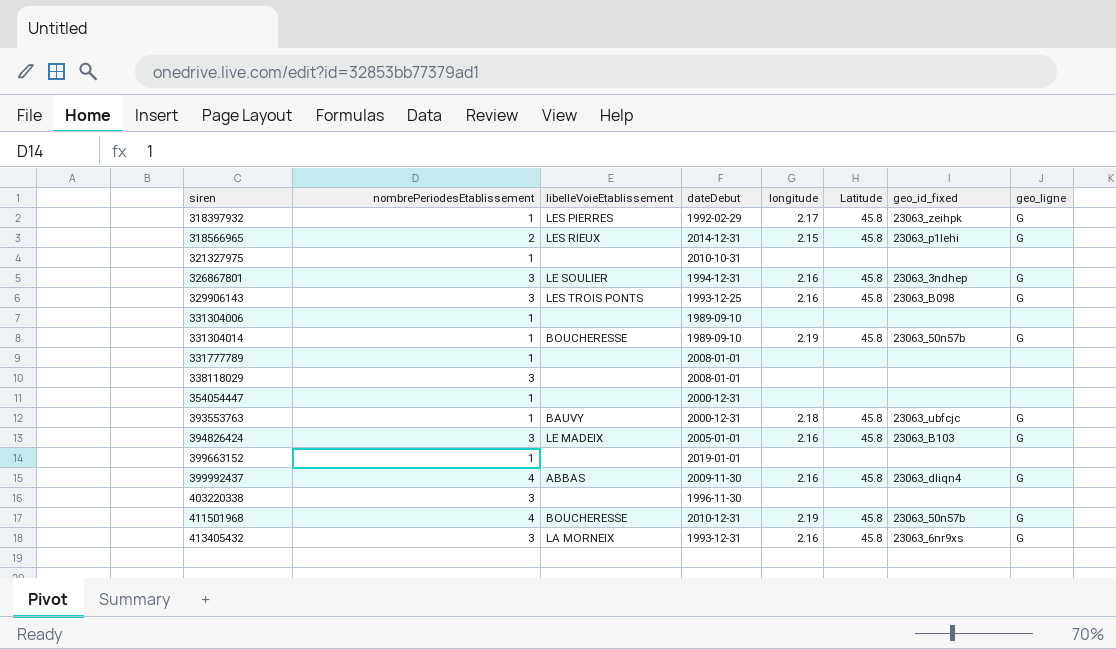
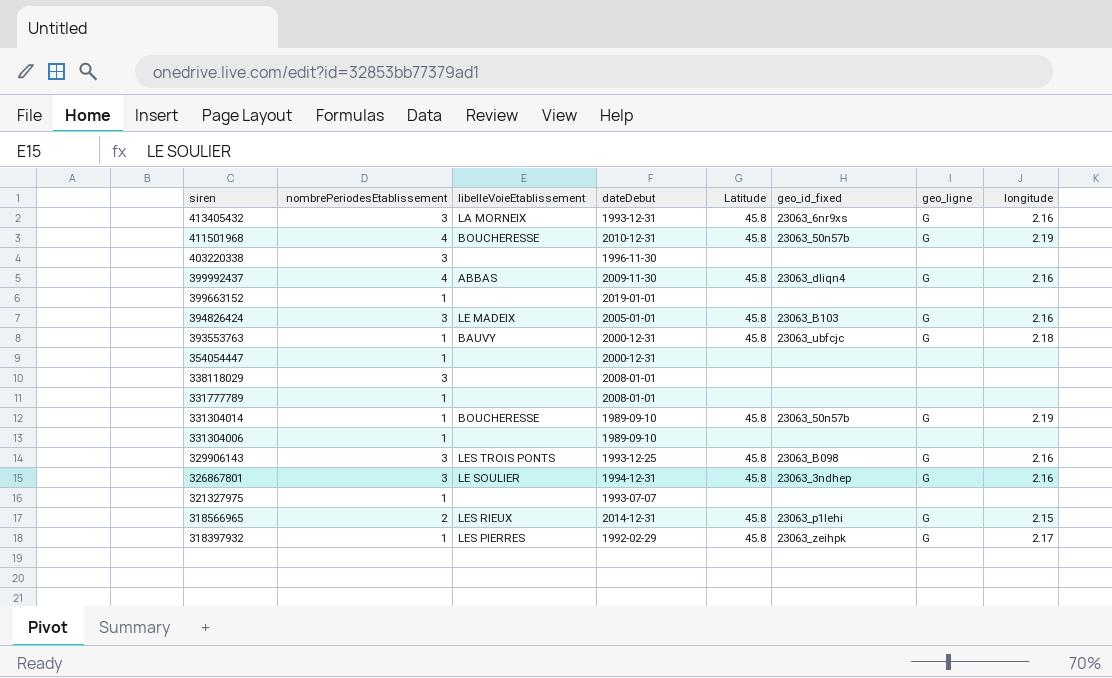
row order: siren ascending -> siren descending
column longitude | position: 5 -> 8
321327975 | dateDebut: 2010-10-31 -> 1993-07-07

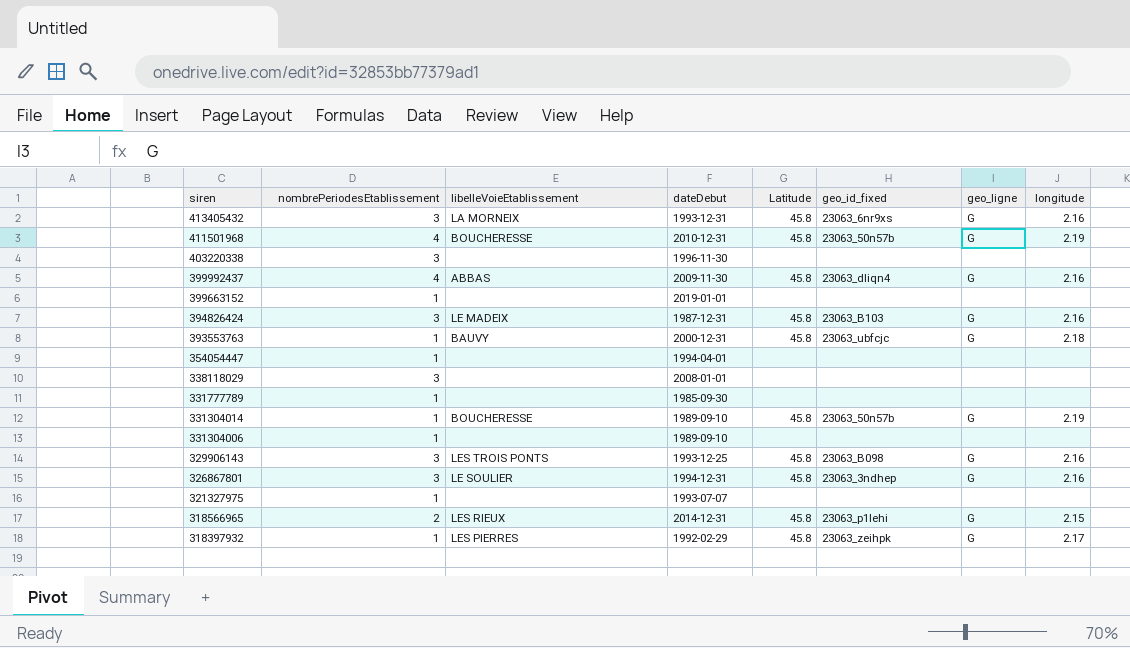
394826424 | dateDebut: 2005-01-01 -> 1987-12-31
354054447 | dateDebut: 2000-12-31 -> 1994-04-01
331777789 | dateDebut: 2008-01-01 -> 1985-09-30

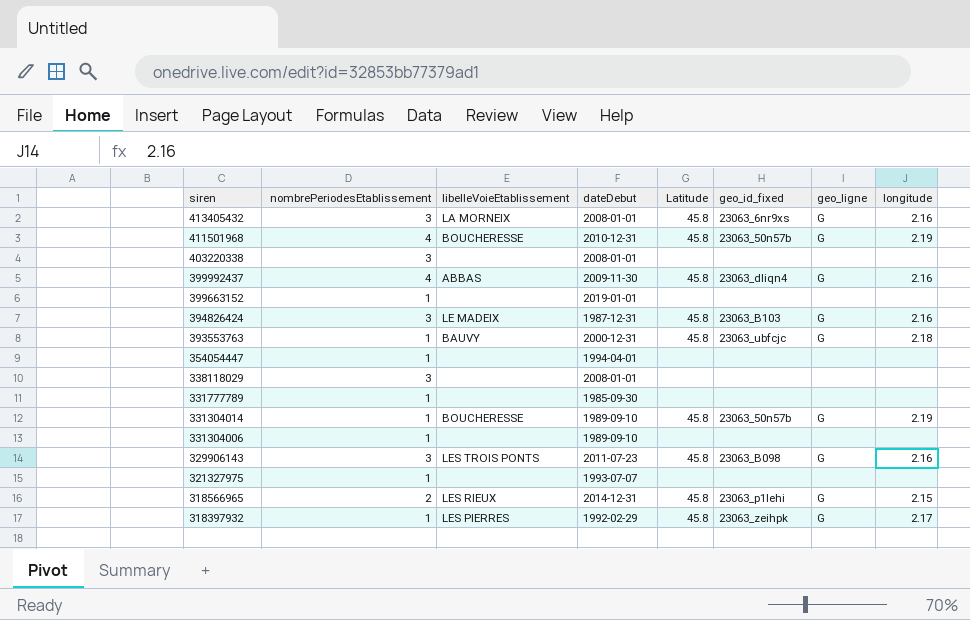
row 326867801: 3 | LE SOULIER | 1994-12-31 | 45.8 | 23063_3ndhep | G | 2.16 -> none
413405432 | dateDebut: 1993-12-31 -> 2008-01-01
403220338 | dateDebut: 1996-11-30 -> 2008-01-01
329906143 | dateDebut: 1993-12-25 -> 2011-07-23

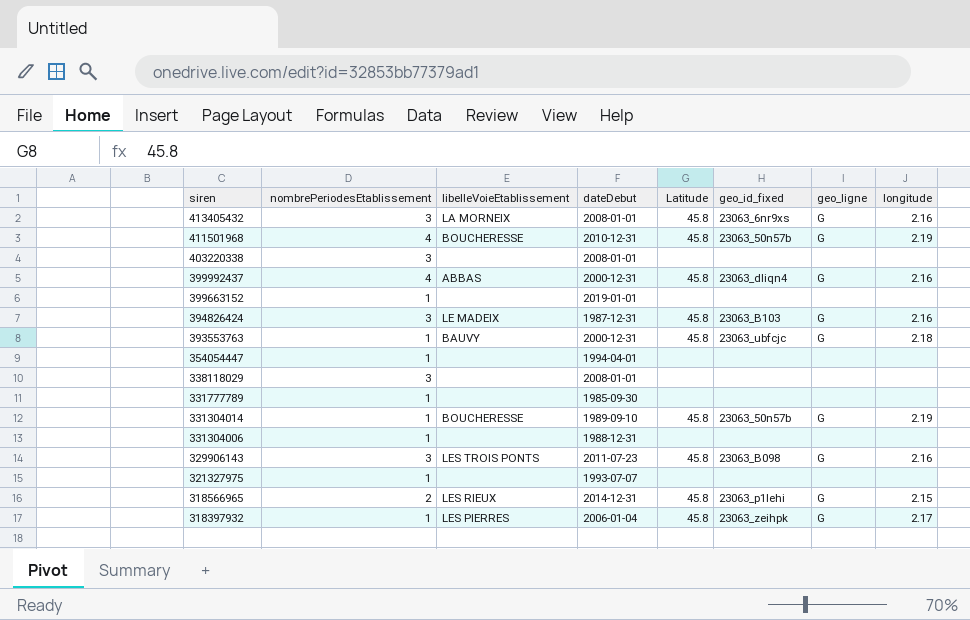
399992437 | dateDebut: 2009-11-30 -> 2000-12-31
331304006 | dateDebut: 1989-09-10 -> 1988-12-31
318397932 | dateDebut: 1992-02-29 -> 2006-01-04

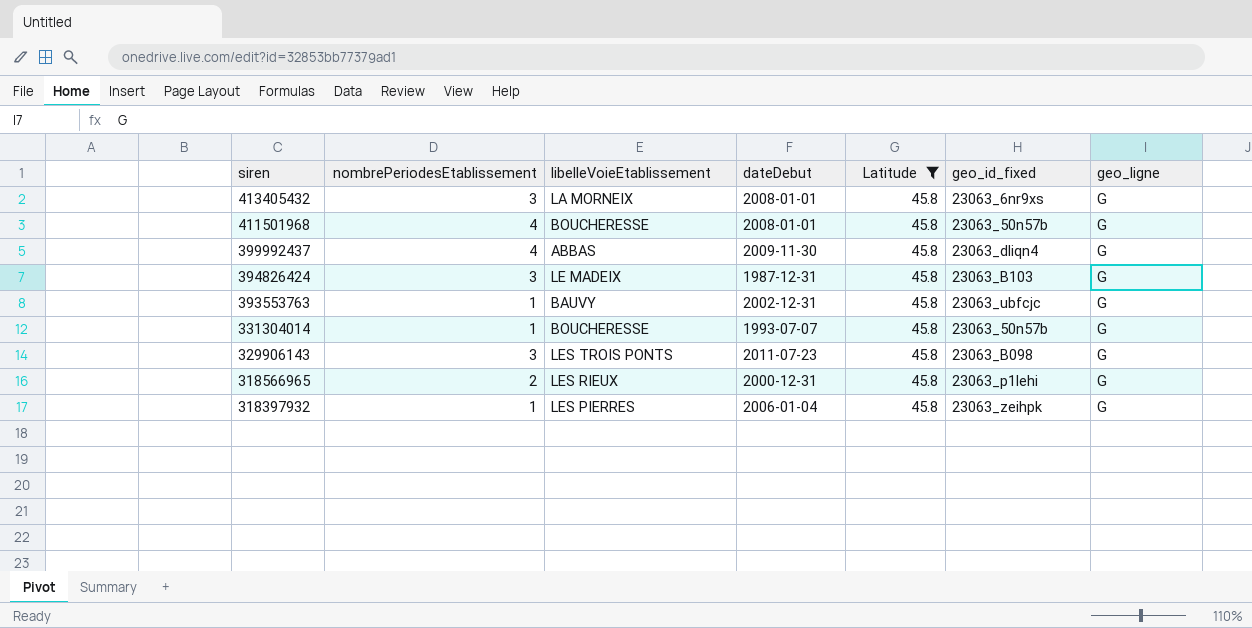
filter: none -> Latitude = 45.8
column longitude | position: 8 -> none
411501968 | dateDebut: 2010-12-31 -> 2008-01-01
399992437 | dateDebut: 2000-12-31 -> 2009-11-30
393553763 | dateDebut: 2000-12-31 -> 2002-12-31
331304014 | dateDebut: 1989-09-10 -> 1993-07-07
318566965 | dateDebut: 2014-12-31 -> 2000-12-31

